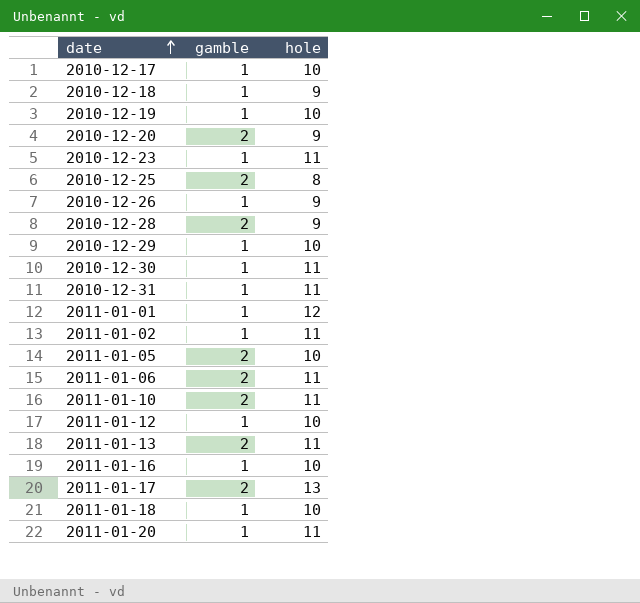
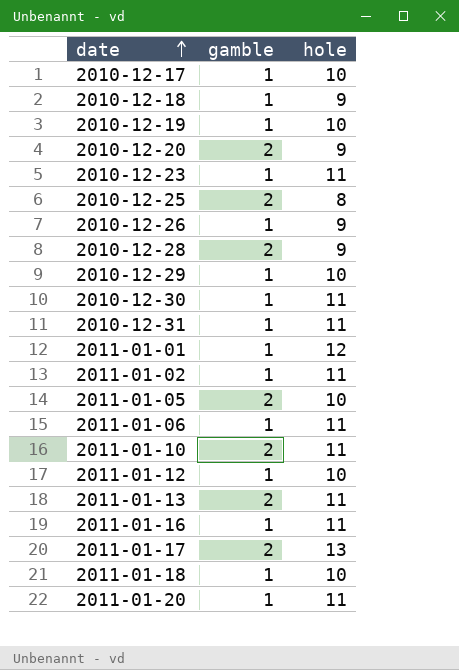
2011-01-06 | gamble: 2 -> 1
2011-01-16 | hole: 10 -> 11

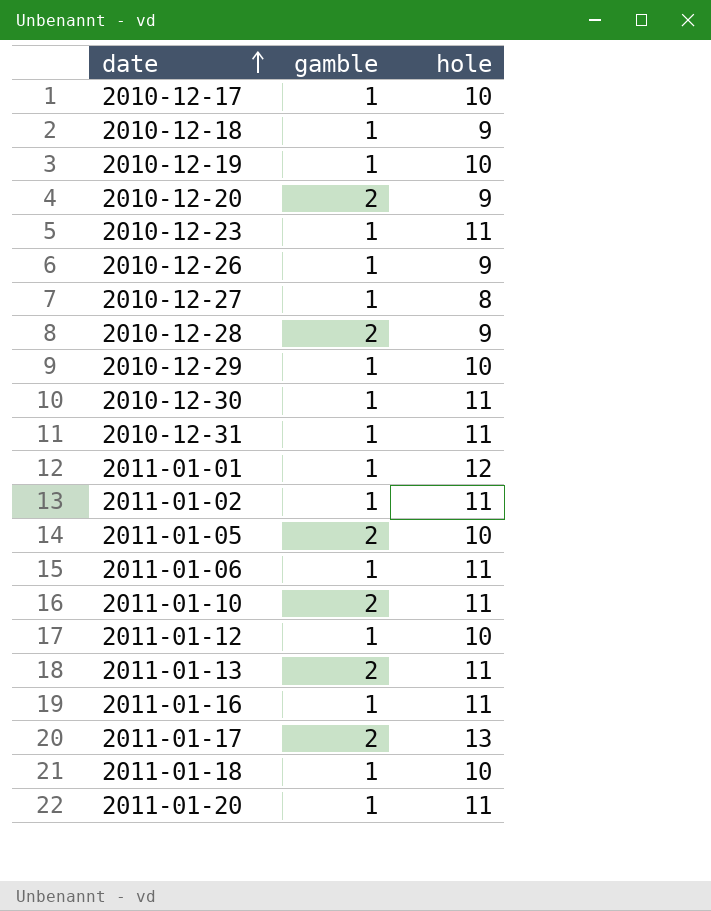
row 2010-12-25: 2 | 8 -> none
row 2010-12-27: none -> 1 | 8

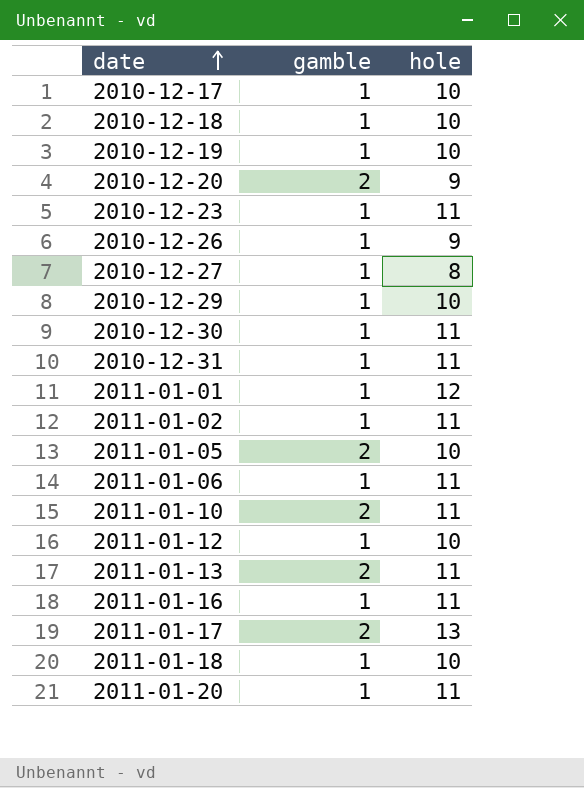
row 2010-12-28: 2 | 9 -> none
2010-12-18 | hole: 9 -> 10

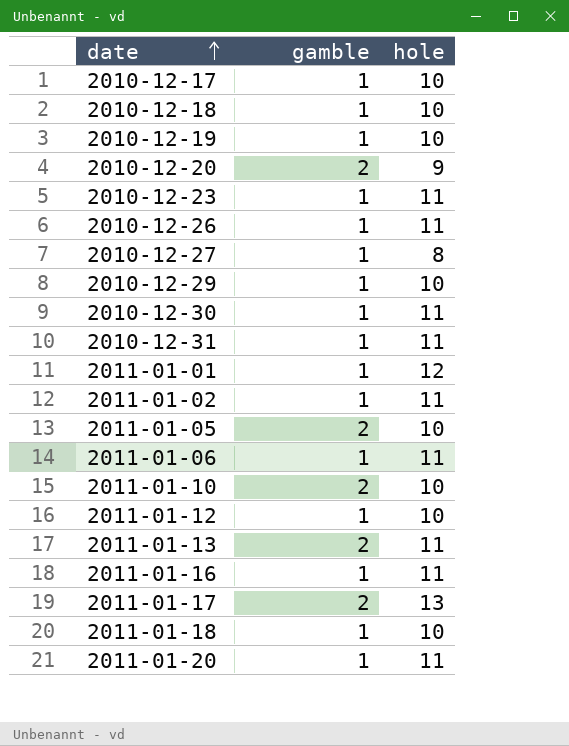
2010-12-26 | hole: 9 -> 11
2011-01-10 | hole: 11 -> 10

